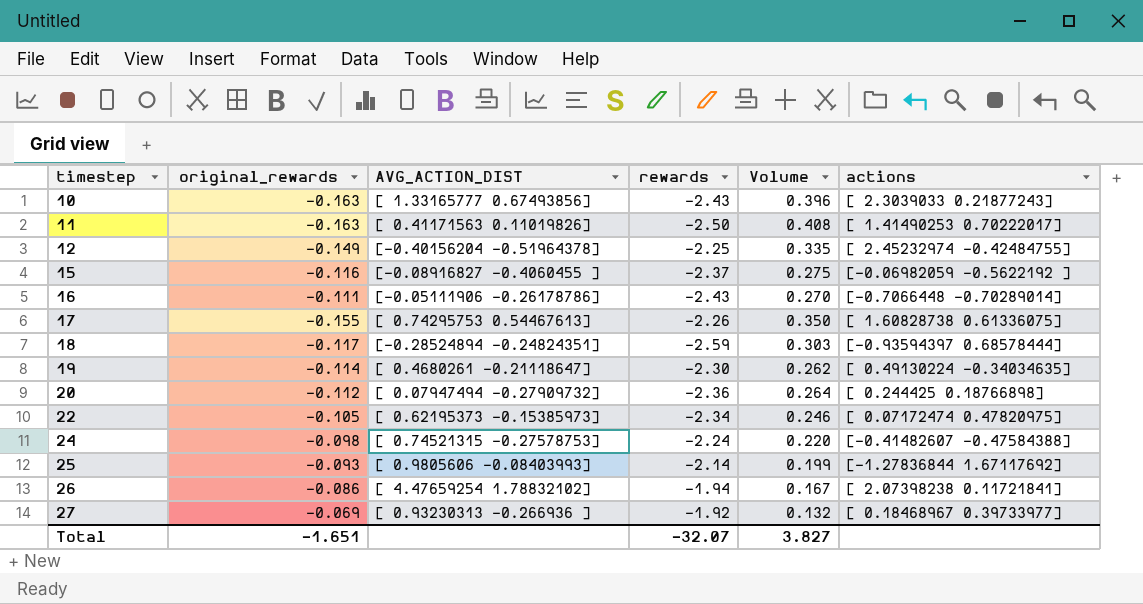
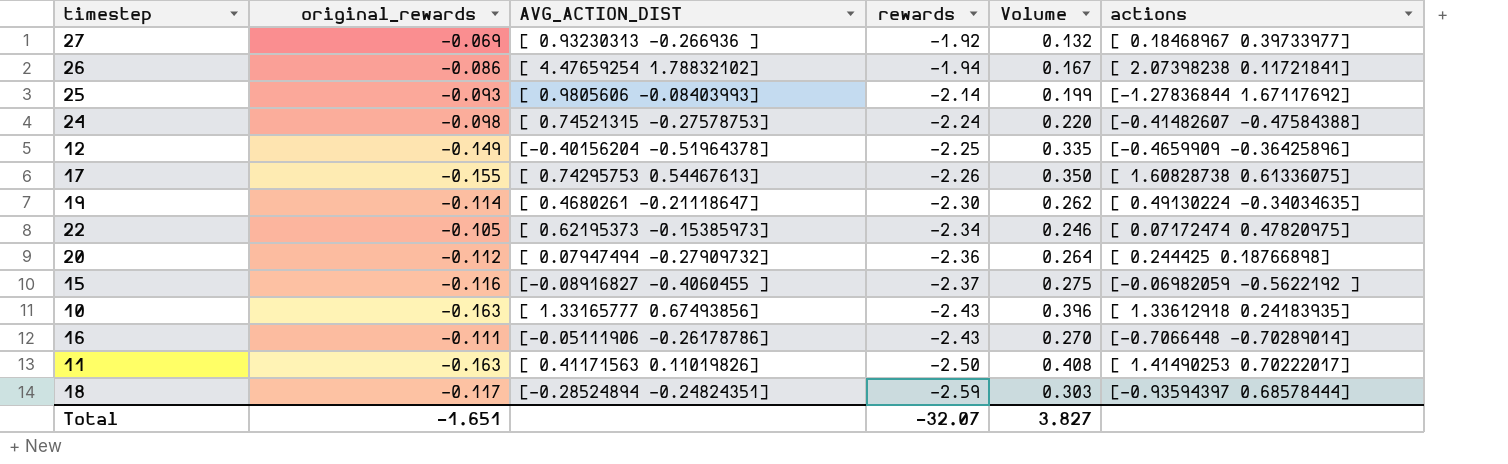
row order: timestep ascending -> rewards descending
12 | actions: [ 2.45232974 -0.42484755] -> [-0.4659909 -0.36425896]
10 | actions: [ 2.3039033 0.21877243] -> [ 1.33612918 0.24183935]

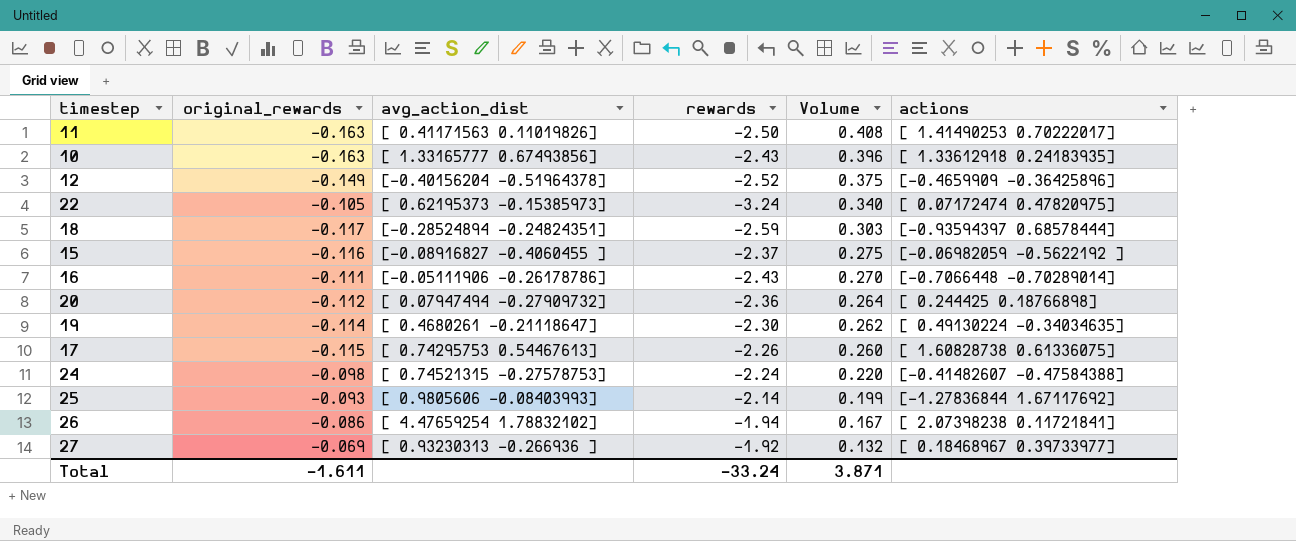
row order: rewards descending -> Volume descending
column name: AVG_ACTION_DIST -> avg_action_dist
12 | rewards: -2.25 -> -2.52
12 | Volume: 0.335 -> 0.375
22 | rewards: -2.34 -> -3.24
22 | Volume: 0.246 -> 0.340
17 | original_rewards: -0.155 -> -0.115
17 | Volume: 0.350 -> 0.260
Total | original_rewards: -1.651 -> -1.611
Total | rewards: -32.07 -> -33.24
Total | Volume: 3.827 -> 3.871

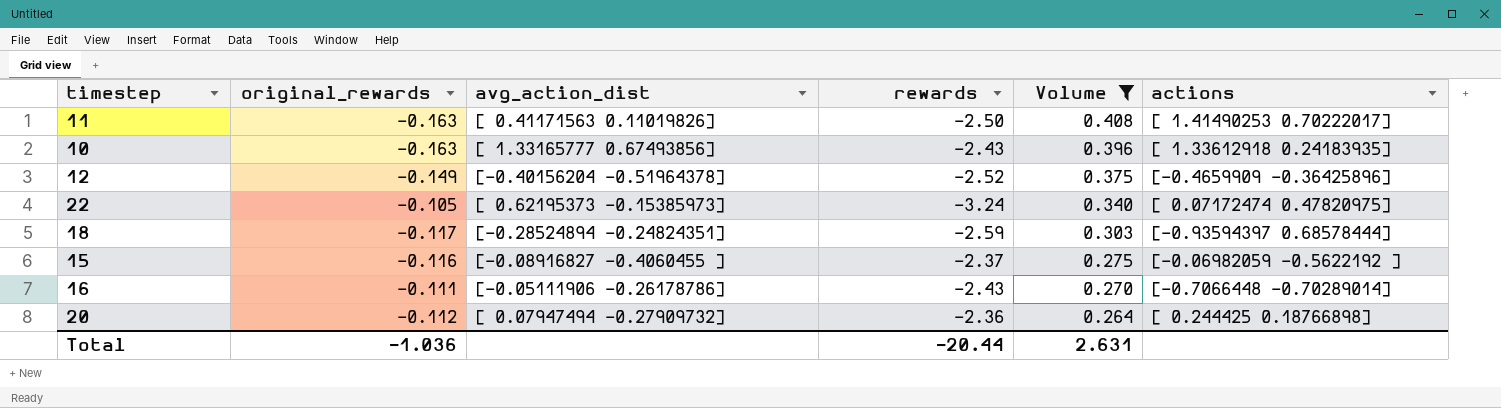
filter: none -> Volume >= 0.264
Total | original_rewards: -1.611 -> -1.036
Total | rewards: -33.24 -> -20.44
Total | Volume: 3.871 -> 2.631

